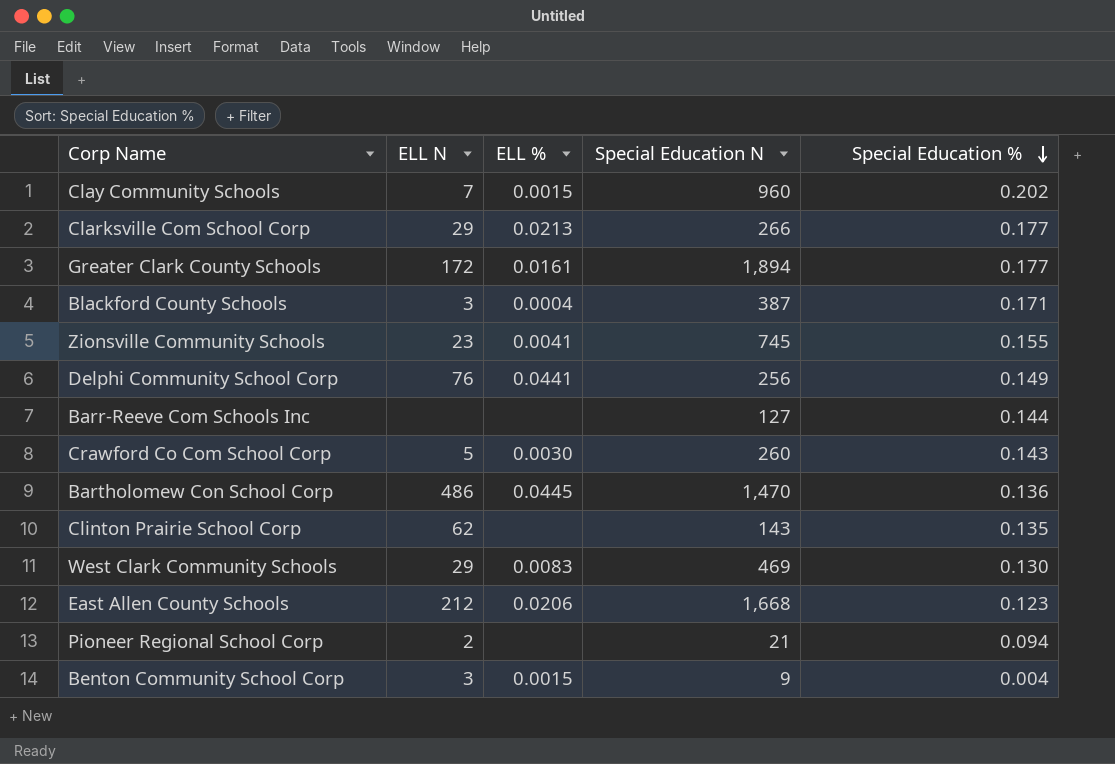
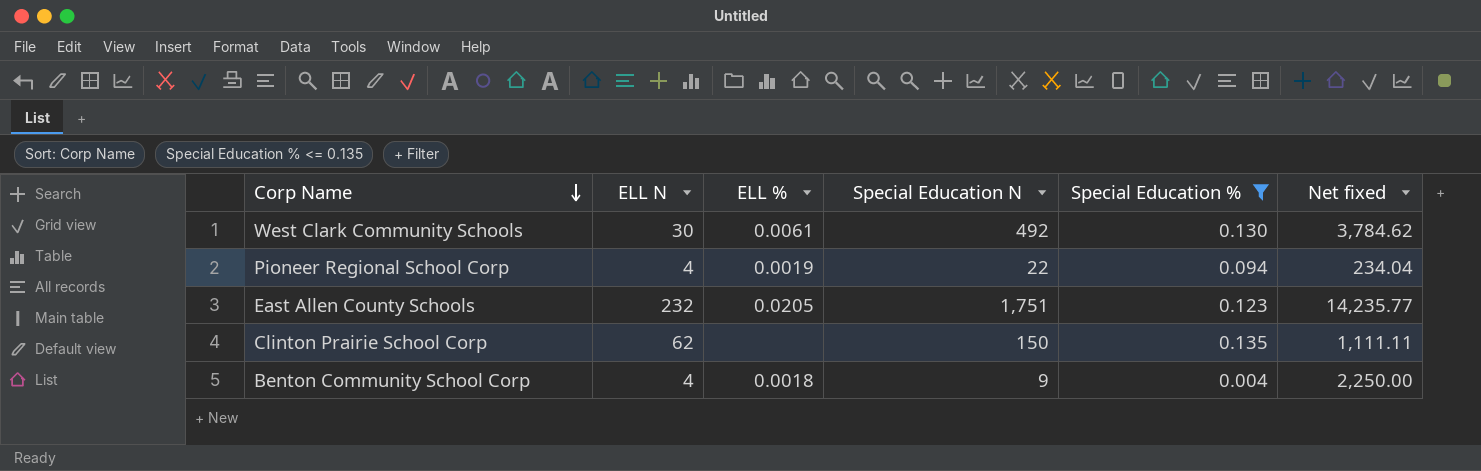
filter: none -> Special Education % <= 0.135
row order: Special Education % descending -> Corp Name descending
column Net fixed | formula: none -> [Special Education N] / [Special Education %]
West Clark Community Schools | ELL N: 29 -> 30
West Clark Community Schools | ELL %: 0.0083 -> 0.0061
West Clark Community Schools | Special Education N: 469 -> 492
Pioneer Regional School Corp | ELL N: 2 -> 4
Pioneer Regional School Corp | ELL %: none -> 0.0019
Pioneer Regional School Corp | Special Education N: 21 -> 22
East Allen County Schools | ELL N: 212 -> 232
East Allen County Schools | ELL %: 0.0206 -> 0.0205
East Allen County Schools | Special Education N: 1,668 -> 1,751
Clinton Prairie School Corp | Special Education N: 143 -> 150
Benton Community School Corp | ELL N: 3 -> 4
Benton Community School Corp | ELL %: 0.0015 -> 0.0018

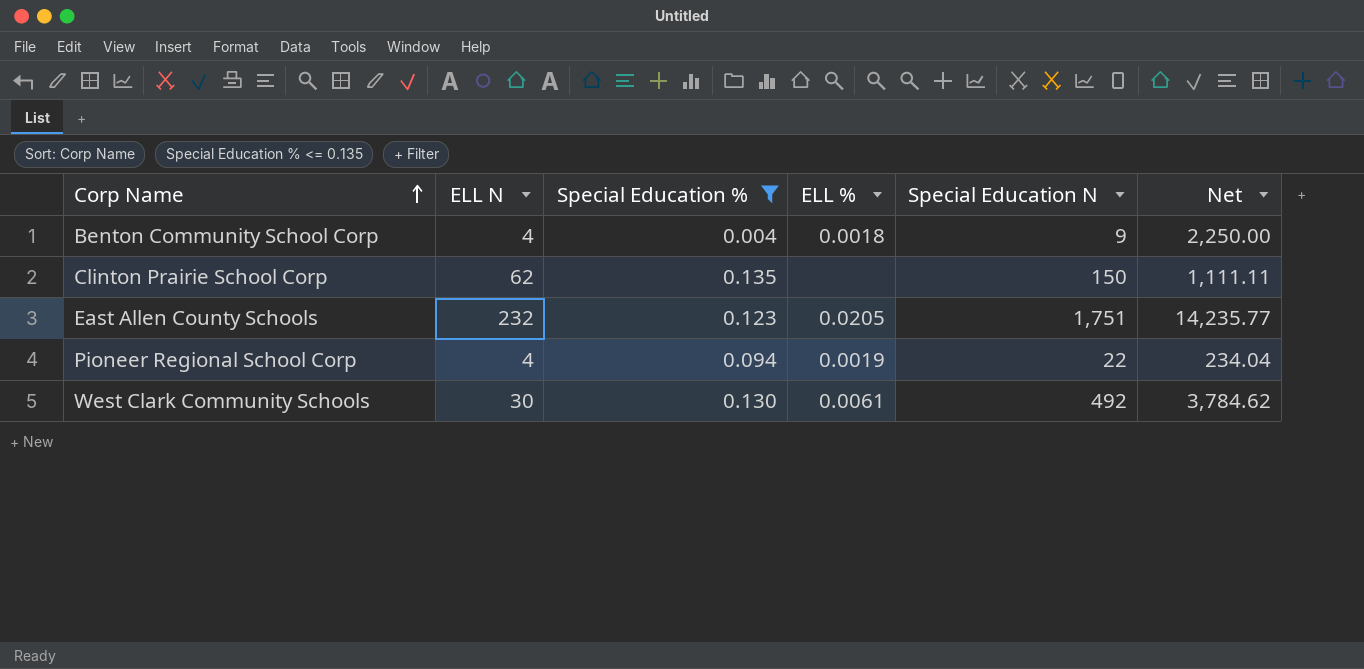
row order: Corp Name descending -> Corp Name ascending
column Special Education % | position: 5 -> 3
column name: Net fixed -> Net

